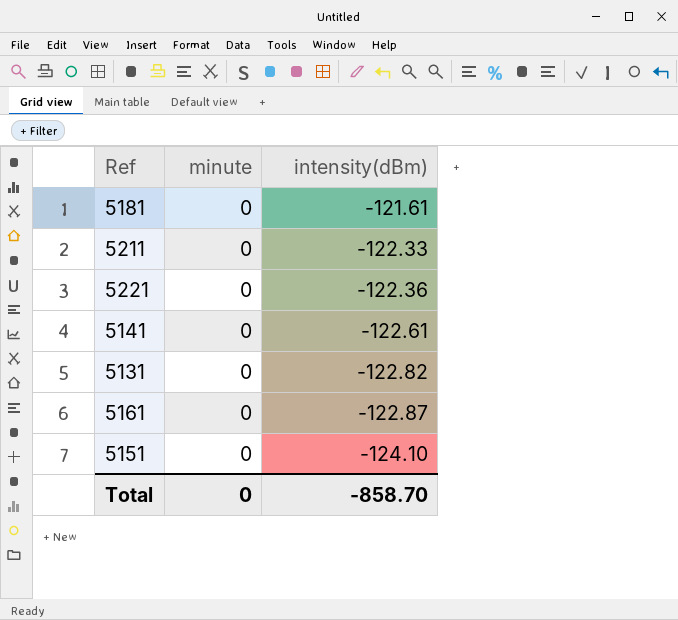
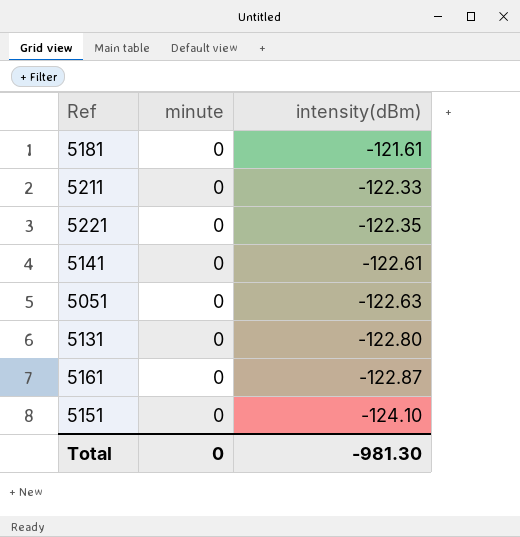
5221 | intensity(dBm): -122.36 -> -122.35
row 5051: none -> 0 | -122.63
5131 | intensity(dBm): -122.82 -> -122.80
Total | intensity(dBm): -858.70 -> -981.30

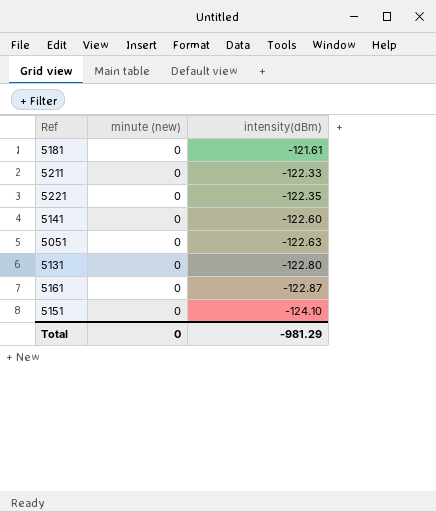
column name: minute -> minute (new)
5141 | intensity(dBm): -122.61 -> -122.60
Total | intensity(dBm): -981.30 -> -981.29

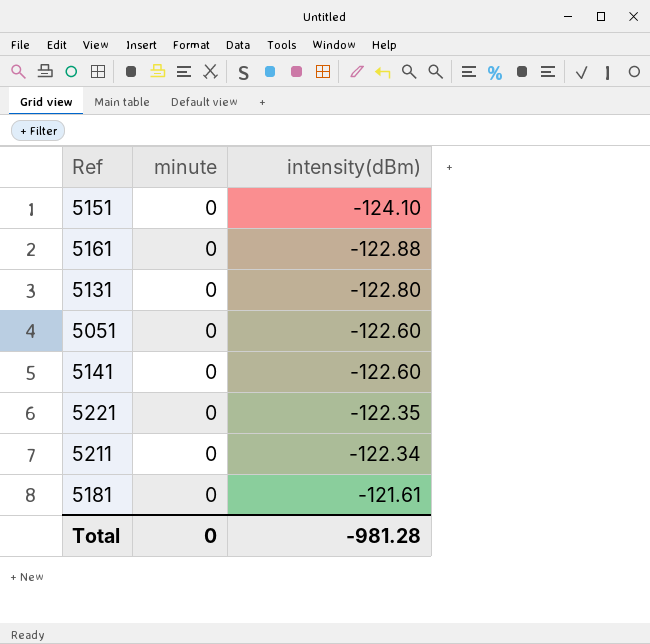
row order: intensity(dBm) descending -> intensity(dBm) ascending
column name: minute (new) -> minute
5161 | intensity(dBm): -122.87 -> -122.88
5051 | intensity(dBm): -122.63 -> -122.60
5211 | intensity(dBm): -122.33 -> -122.34
Total | intensity(dBm): -981.29 -> -981.28

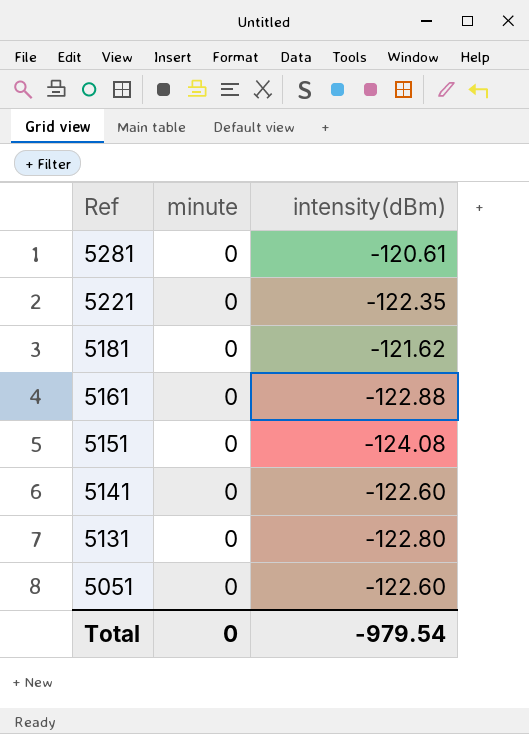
row order: intensity(dBm) ascending -> Ref descending
row 5211: 0 | -122.34 -> none
row 5281: none -> 0 | -120.61
5181 | intensity(dBm): -121.61 -> -121.62
5151 | intensity(dBm): -124.10 -> -124.08
Total | intensity(dBm): -981.28 -> -979.54

